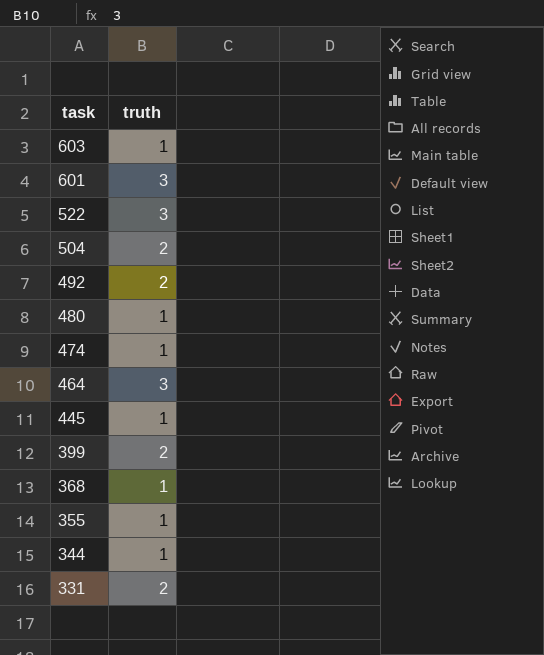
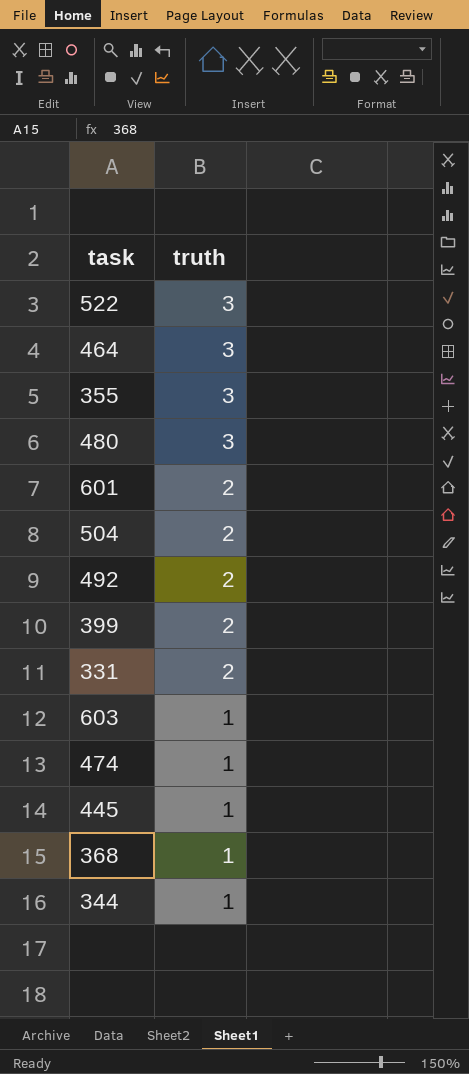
row order: task descending -> truth descending
355 | truth: 1 -> 3
480 | truth: 1 -> 3
601 | truth: 3 -> 2

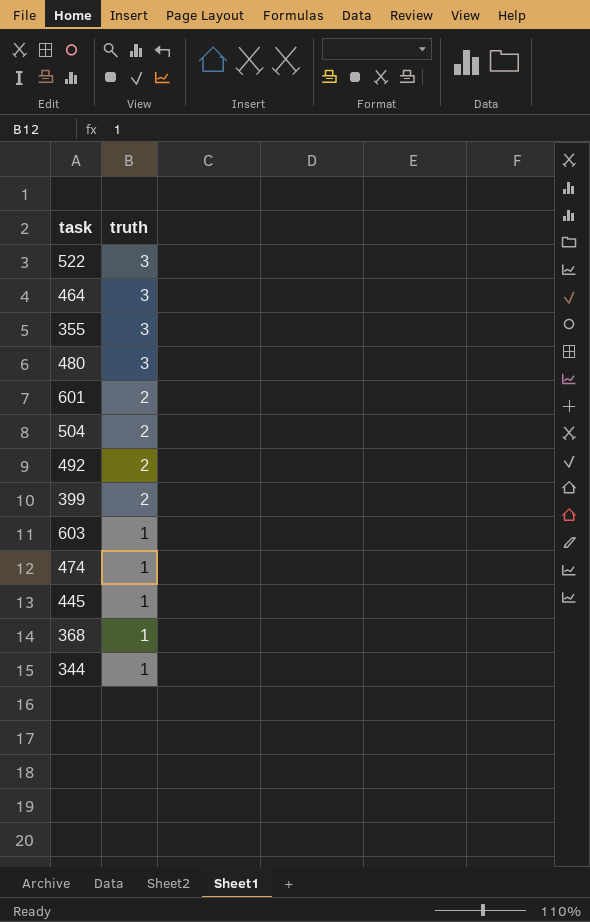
row 331: 2 -> none

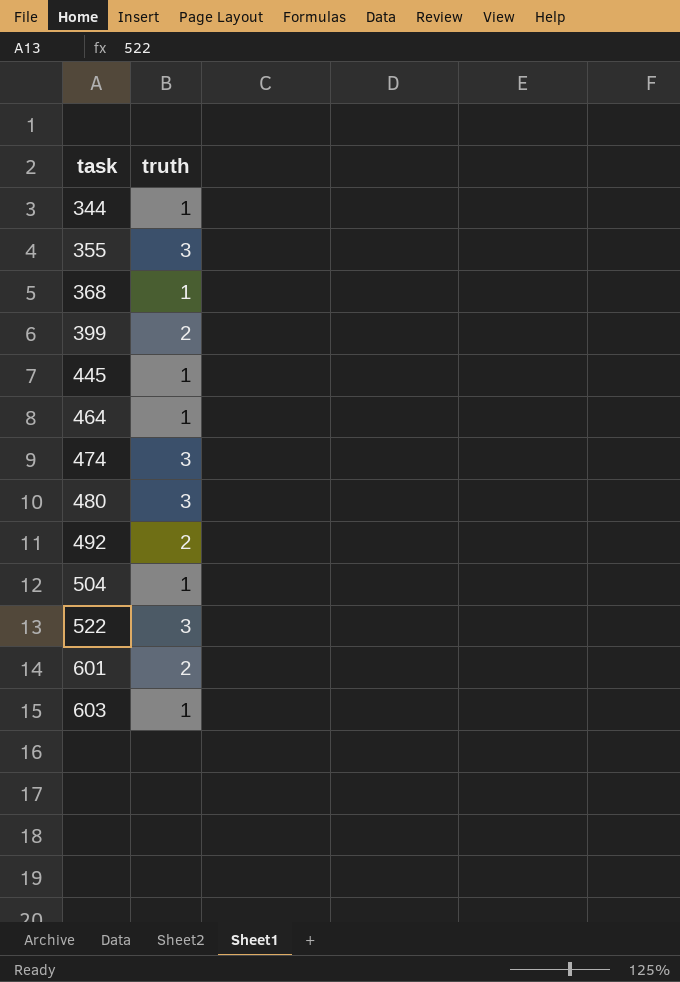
row order: truth descending -> task ascending
464 | truth: 3 -> 1
474 | truth: 1 -> 3
504 | truth: 2 -> 1

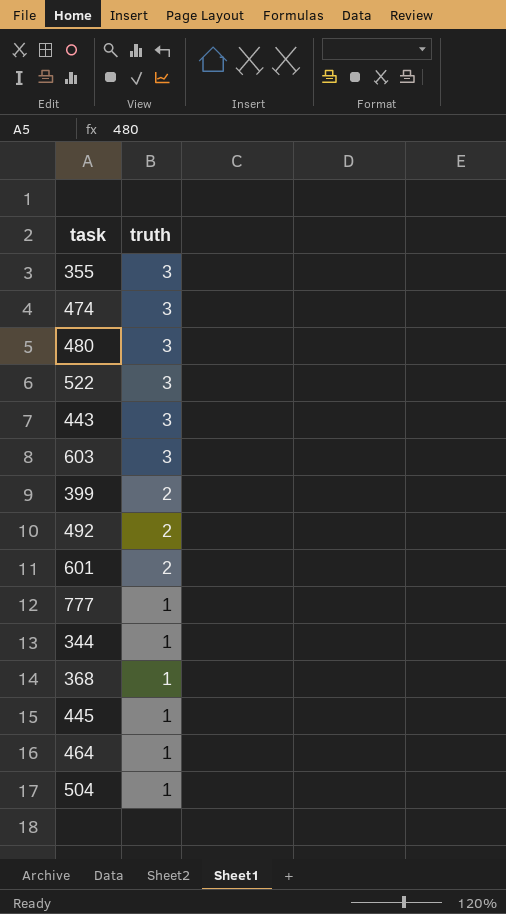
row order: task ascending -> truth descending
row 443: none -> 3
603 | truth: 1 -> 3
row 777: none -> 1

